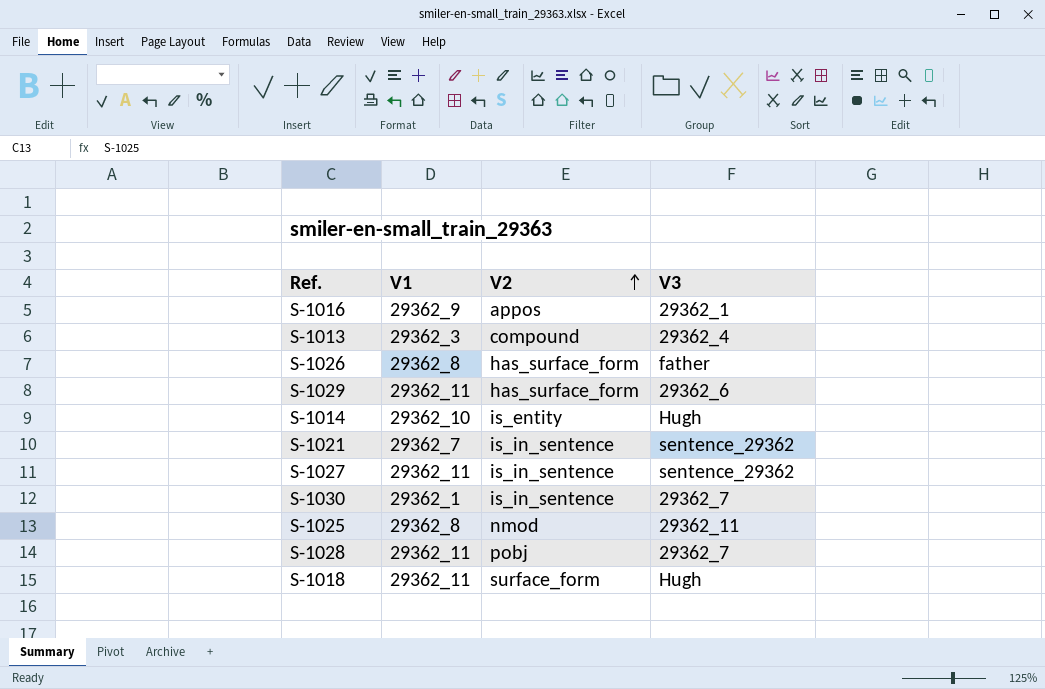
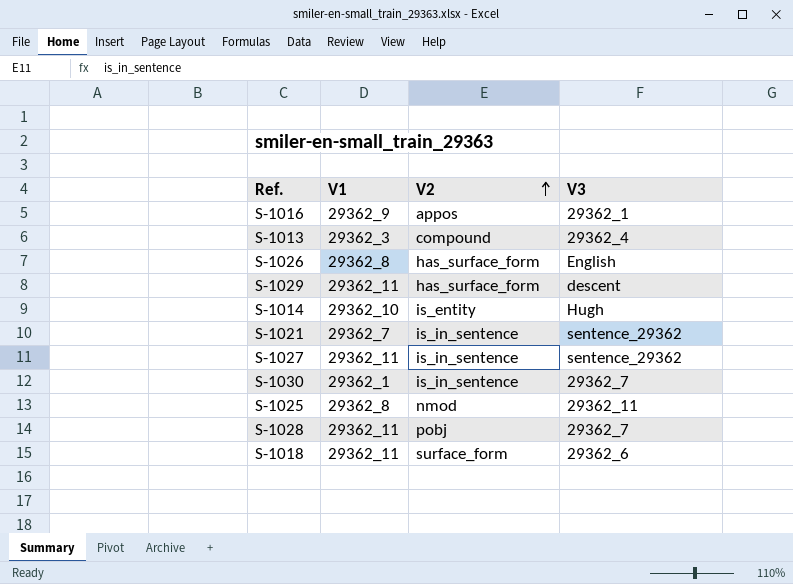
S-1026 | V3: father -> English
S-1029 | V3: 29362_6 -> descent
S-1018 | V3: Hugh -> 29362_6

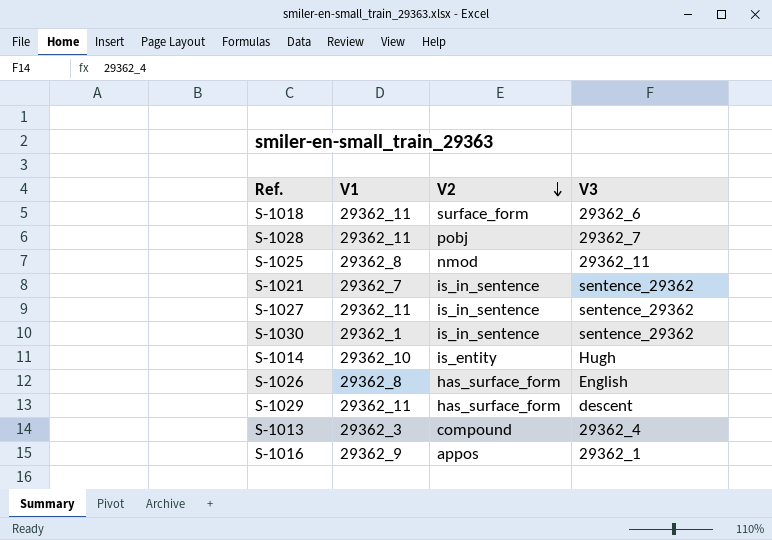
row order: V2 ascending -> V2 descending
S-1030 | V3: 29362_7 -> sentence_29362

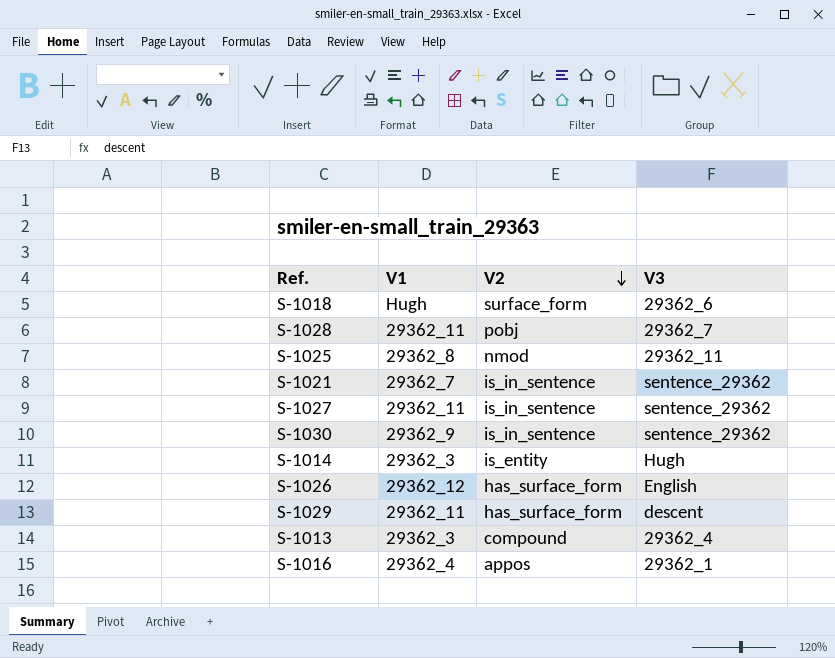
S-1018 | V1: 29362_11 -> Hugh
S-1030 | V1: 29362_1 -> 29362_9
S-1014 | V1: 29362_10 -> 29362_3
S-1026 | V1: 29362_8 -> 29362_12
S-1016 | V1: 29362_9 -> 29362_4

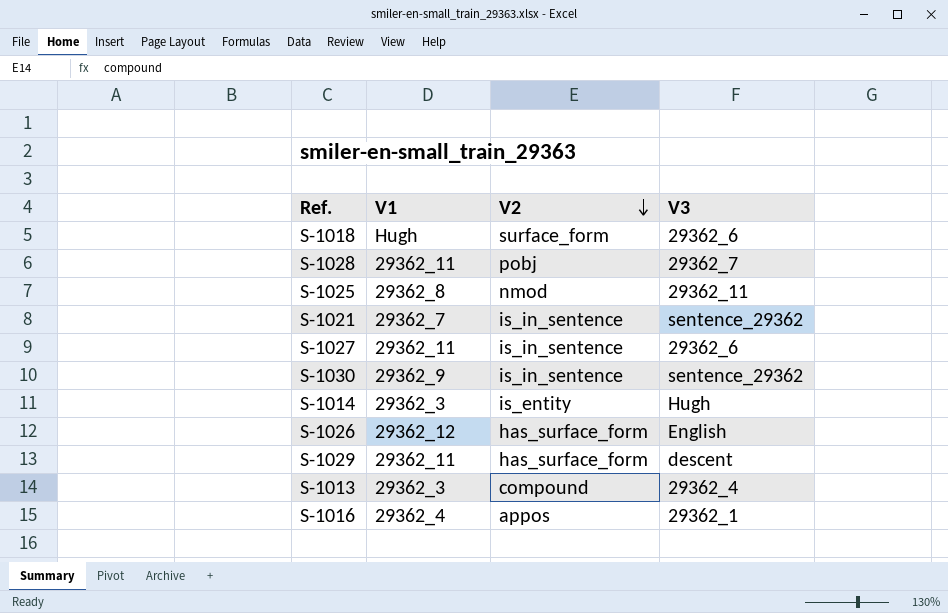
S-1027 | V3: sentence_29362 -> 29362_6

